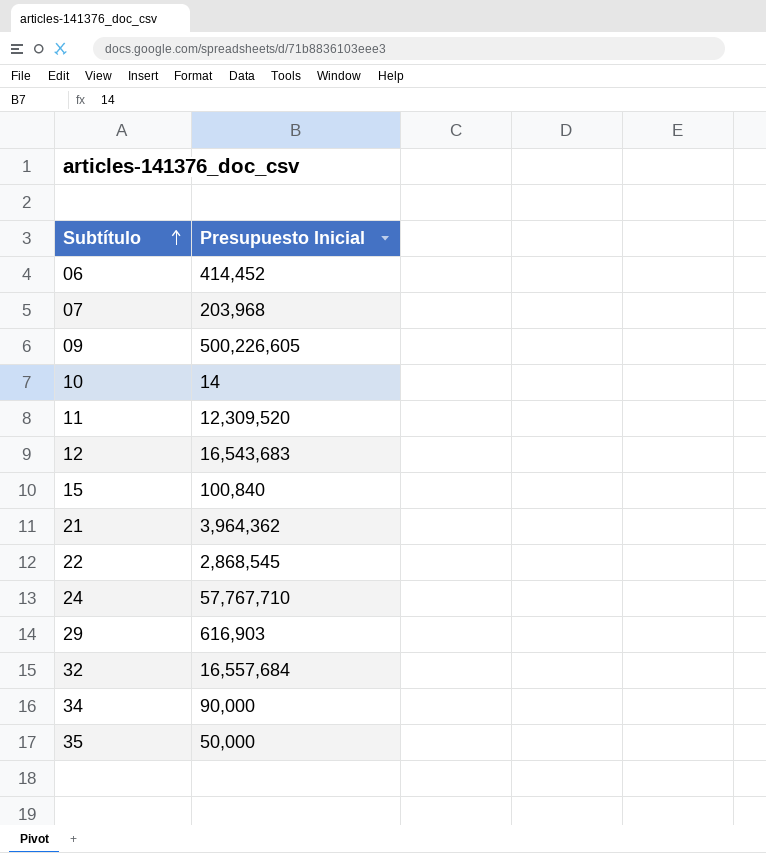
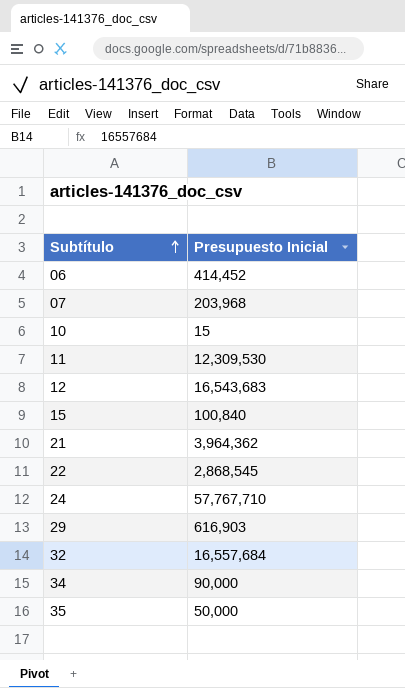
row 09: 500,226,605 -> none
10 | Presupuesto Inicial: 14 -> 15
11 | Presupuesto Inicial: 12,309,520 -> 12,309,530

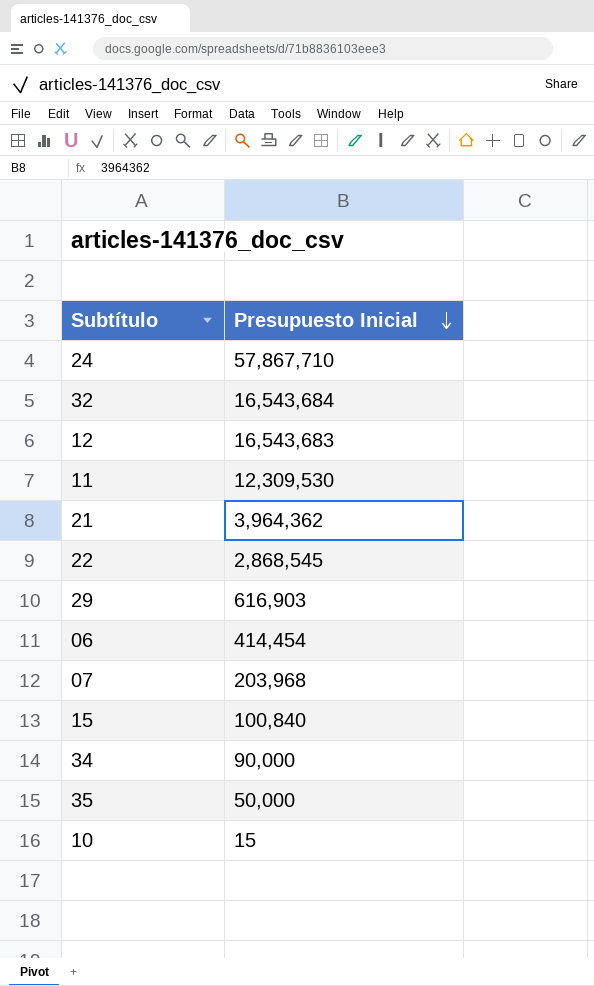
row order: Subtítulo ascending -> Presupuesto Inicial descending
24 | Presupuesto Inicial: 57,767,710 -> 57,867,710
32 | Presupuesto Inicial: 16,557,684 -> 16,543,684
06 | Presupuesto Inicial: 414,452 -> 414,454

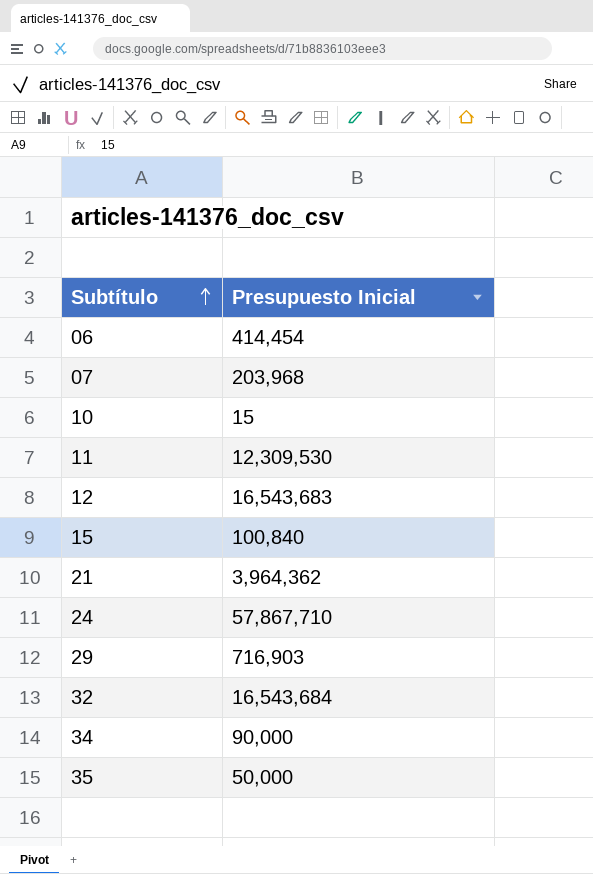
row order: Presupuesto Inicial descending -> Subtítulo ascending
row 22: 2,868,545 -> none
29 | Presupuesto Inicial: 616,903 -> 716,903

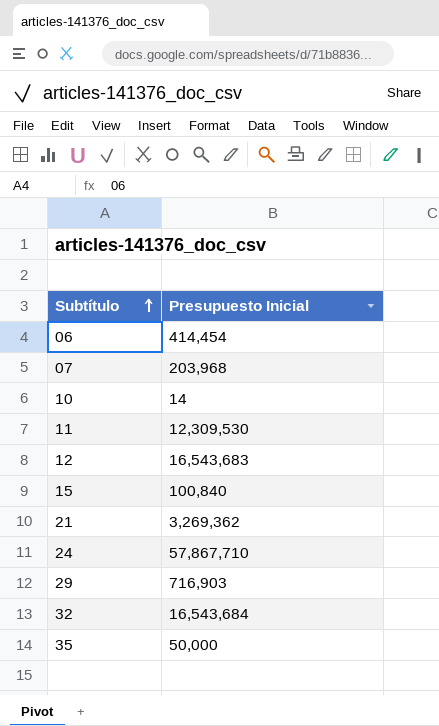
row 34: 90,000 -> none
10 | Presupuesto Inicial: 15 -> 14
21 | Presupuesto Inicial: 3,964,362 -> 3,269,362

